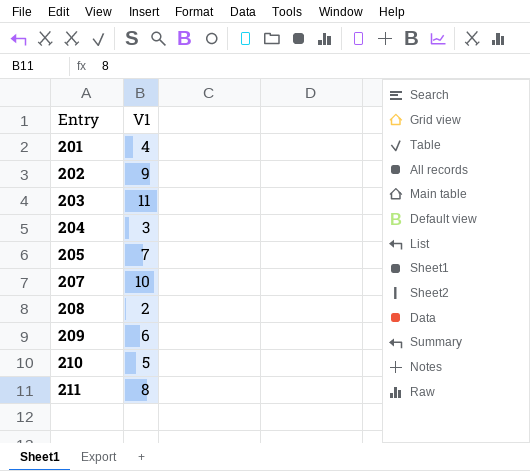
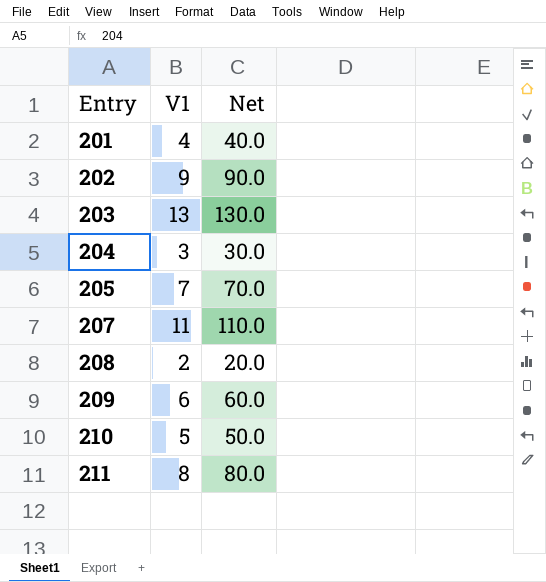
column Net | formula: none -> [V1] * 10
203 | V1: 11 -> 13
207 | V1: 10 -> 11

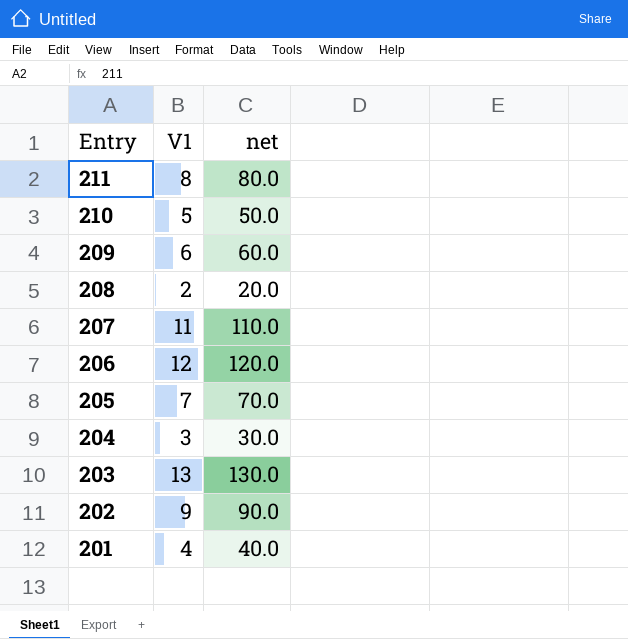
row order: Entry ascending -> Entry descending
column name: Net -> net
row 206: none -> 12 | 120.0

